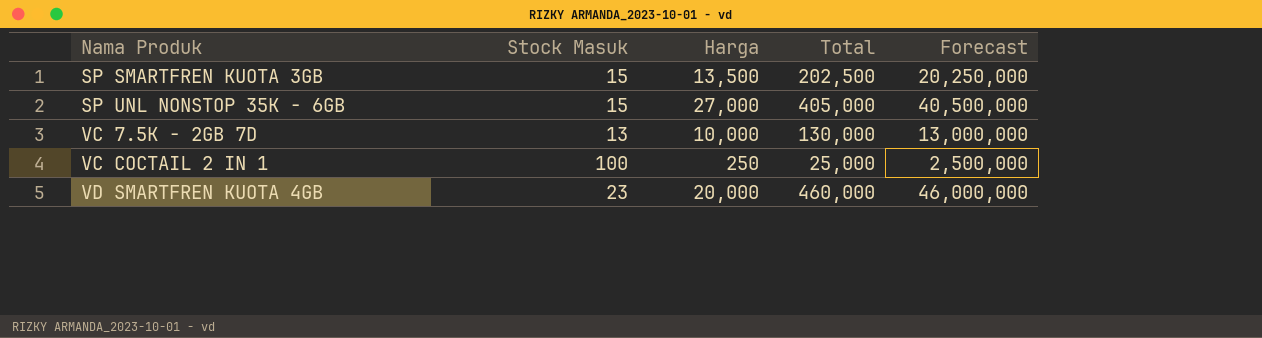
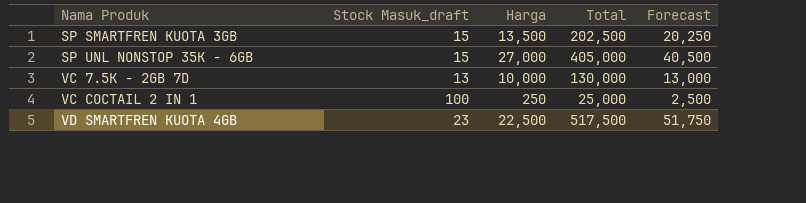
column name: Stock Masuk -> Stock Masuk_draft
column Forecast | formula: [Total] * 100 -> [Total] * 0.1
VD SMARTFREN KUOTA 4GB | Harga: 20,000 -> 22,500
VD SMARTFREN KUOTA 4GB | Total: 460,000 -> 517,500

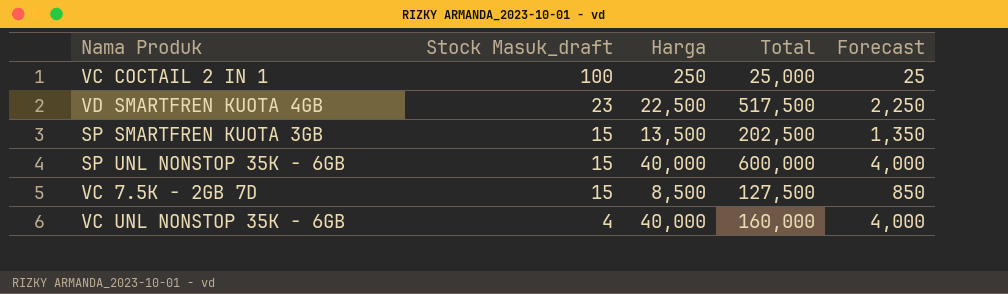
row order: Nama Produk ascending -> Stock Masuk_draft descending
column Forecast | formula: [Total] * 0.1 -> [Harga] * 0.1
SP UNL NONSTOP 35K - 6GB | Harga: 27,000 -> 40,000
SP UNL NONSTOP 35K - 6GB | Total: 405,000 -> 600,000
VC 7.5K - 2GB 7D | Stock Masuk_draft: 13 -> 15
VC 7.5K - 2GB 7D | Harga: 10,000 -> 8,500
VC 7.5K - 2GB 7D | Total: 130,000 -> 127,500
row VC UNL NONSTOP 35K - 6GB: none -> 4 | 40,000 | 160,000 | 4,000

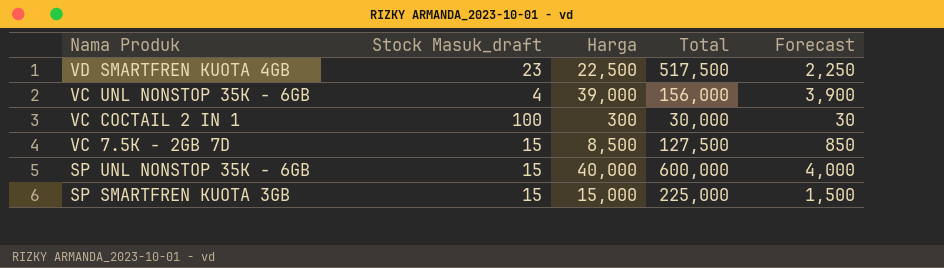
row order: Stock Masuk_draft descending -> Nama Produk descending
VC UNL NONSTOP 35K - 6GB | Harga: 40,000 -> 39,000
VC UNL NONSTOP 35K - 6GB | Total: 160,000 -> 156,000
VC UNL NONSTOP 35K - 6GB | Forecast: 4,000 -> 3,900
VC COCTAIL 2 IN 1 | Harga: 250 -> 300
VC COCTAIL 2 IN 1 | Total: 25,000 -> 30,000
VC COCTAIL 2 IN 1 | Forecast: 25 -> 30
SP SMARTFREN KUOTA 3GB | Harga: 13,500 -> 15,000
SP SMARTFREN KUOTA 3GB | Total: 202,500 -> 225,000
SP SMARTFREN KUOTA 3GB | Forecast: 1,350 -> 1,500

